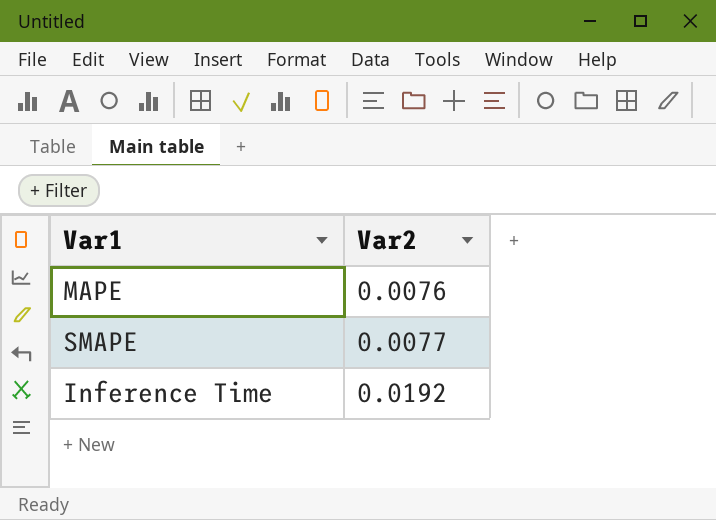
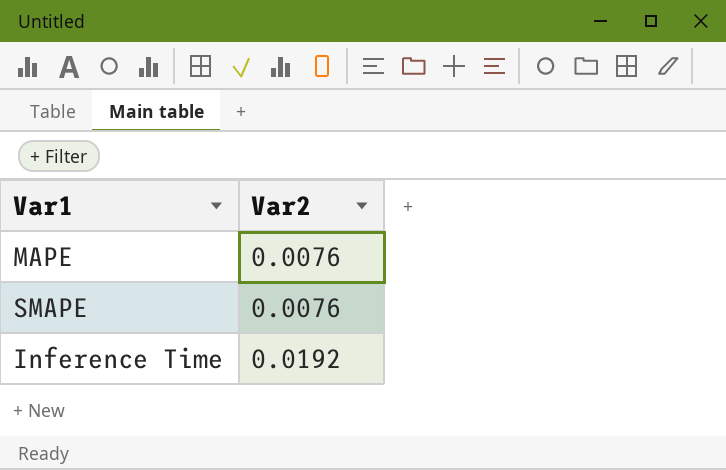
SMAPE | Var2: 0.0077 -> 0.0076

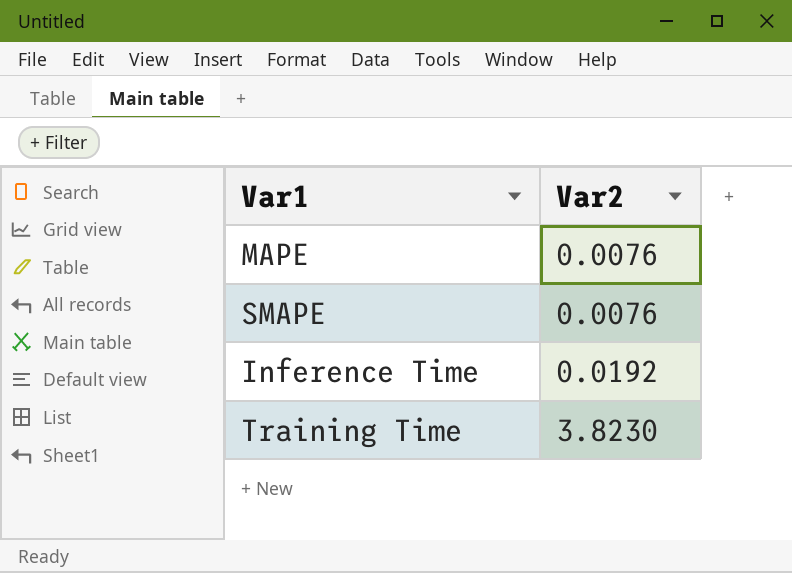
row Training Time: none -> 3.8230

